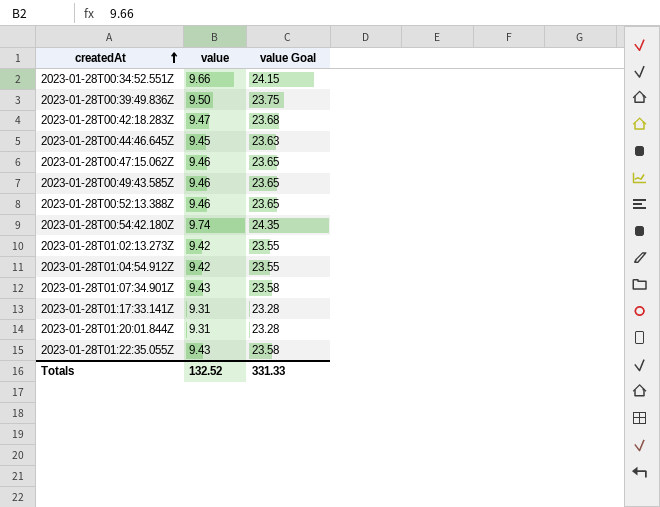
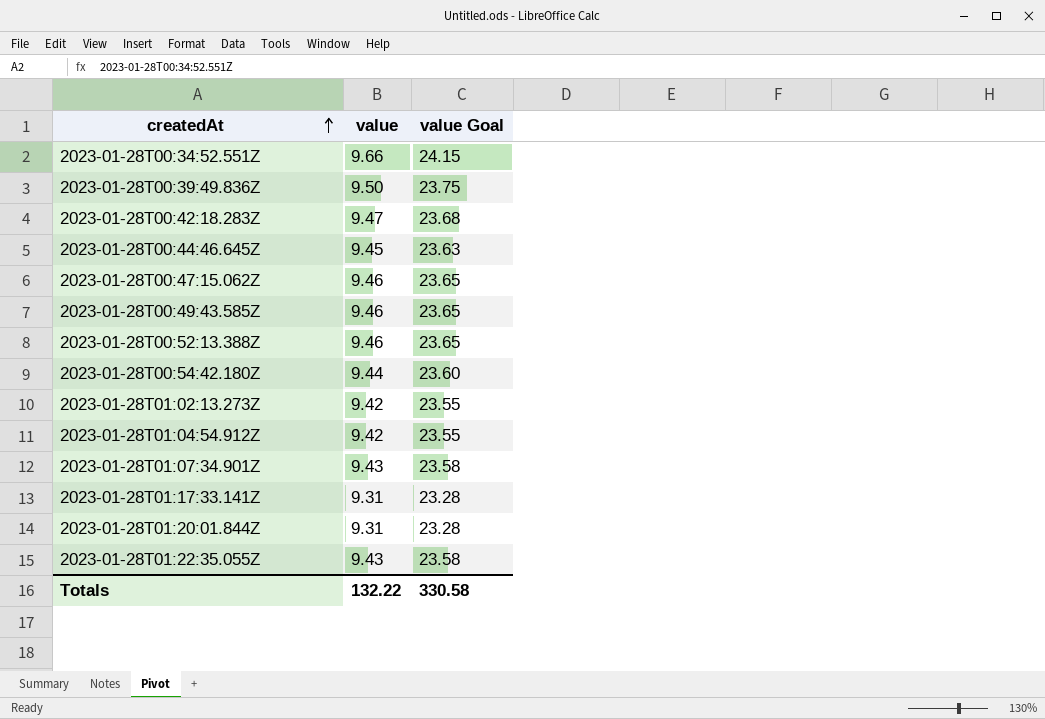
2023-01-28T00:54:42.180Z | value: 9.74 -> 9.44
2023-01-28T00:54:42.180Z | value Goal: 24.35 -> 23.60
Totals | value: 132.52 -> 132.22
Totals | value Goal: 331.33 -> 330.58

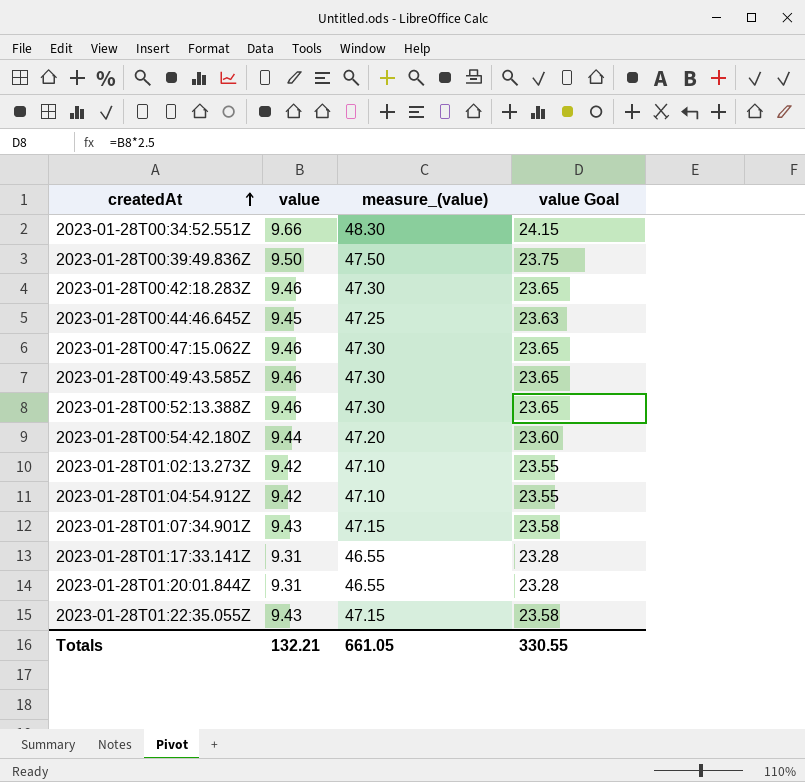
column measure_(value) | formula: none -> [value] * 5
2023-01-28T00:42:18.283Z | value: 9.47 -> 9.46
2023-01-28T00:42:18.283Z | value Goal: 23.68 -> 23.65
Totals | value: 132.22 -> 132.21
Totals | value Goal: 330.58 -> 330.55

